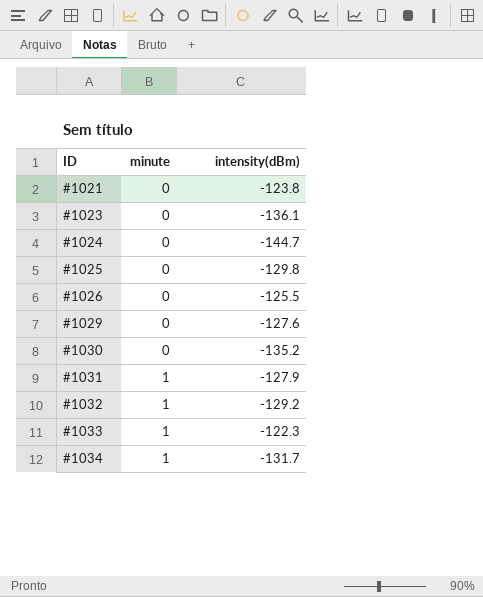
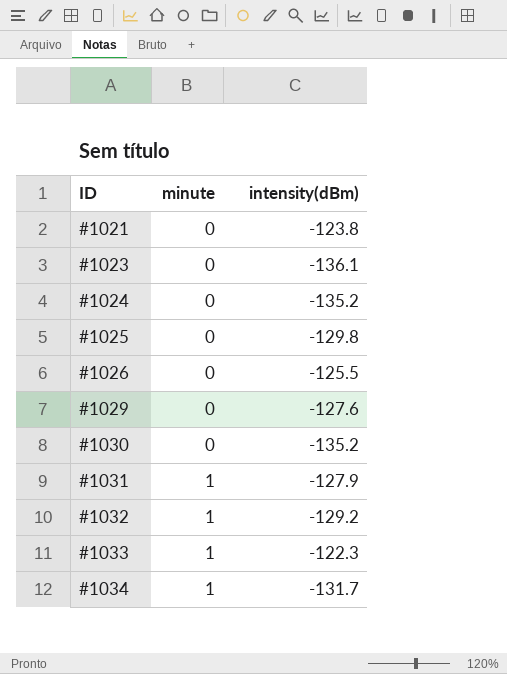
#1024 | intensity(dBm): -144.7 -> -135.2

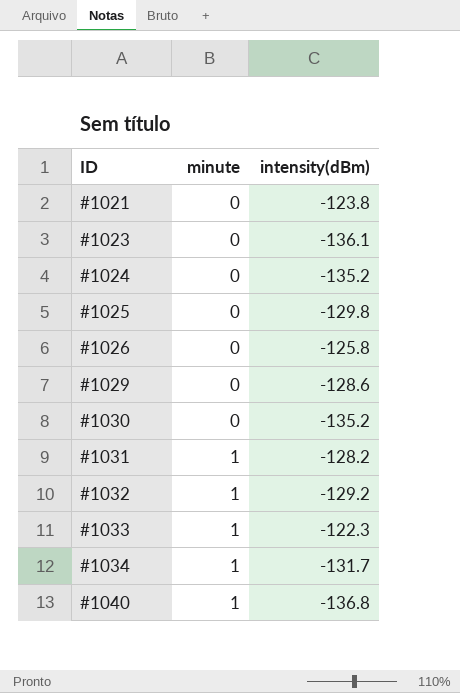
#1026 | intensity(dBm): -125.5 -> -125.8
#1029 | intensity(dBm): -127.6 -> -128.6
#1031 | intensity(dBm): -127.9 -> -128.2
row #1040: none -> 1 | -136.8

